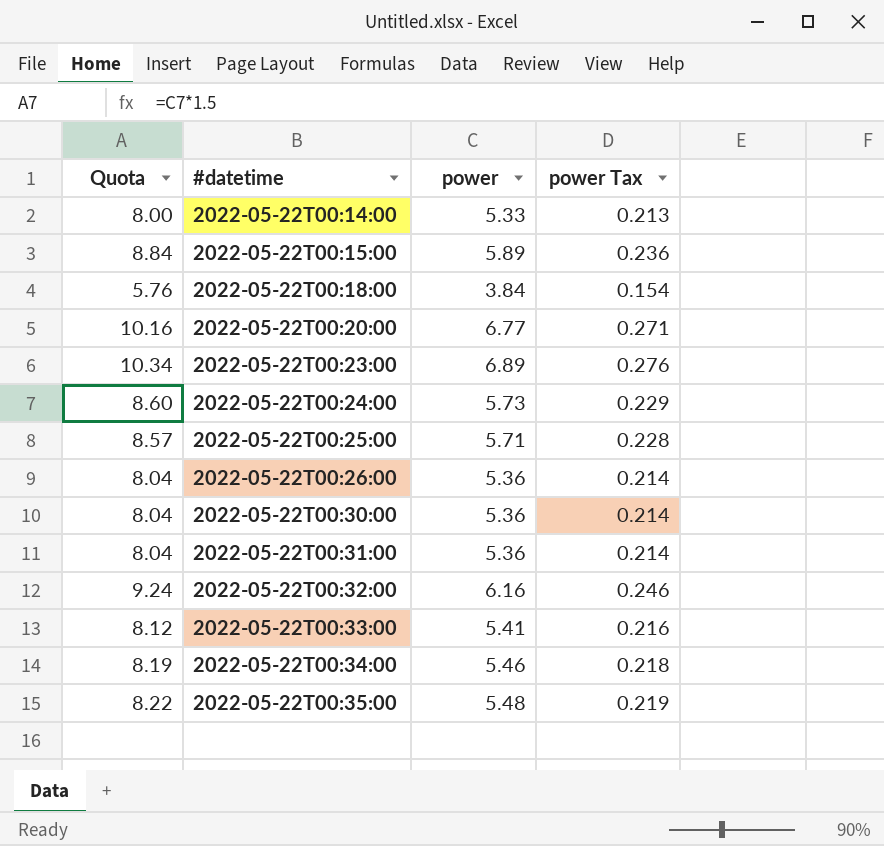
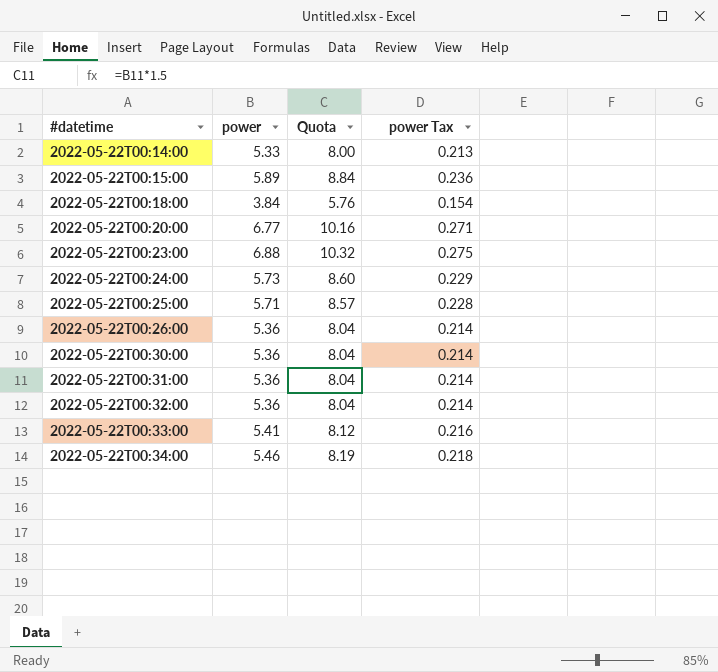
column Quota | position: 1 -> 3
row 2022-05-22T00:35:00: 8.22 | 5.48 | 0.219 -> none
2022-05-22T00:23:00 | power: 6.89 -> 6.88
2022-05-22T00:23:00 | Quota: 10.34 -> 10.32
2022-05-22T00:23:00 | power Tax: 0.276 -> 0.275
2022-05-22T00:32:00 | power: 6.16 -> 5.36
2022-05-22T00:32:00 | Quota: 9.24 -> 8.04
2022-05-22T00:32:00 | power Tax: 0.246 -> 0.214

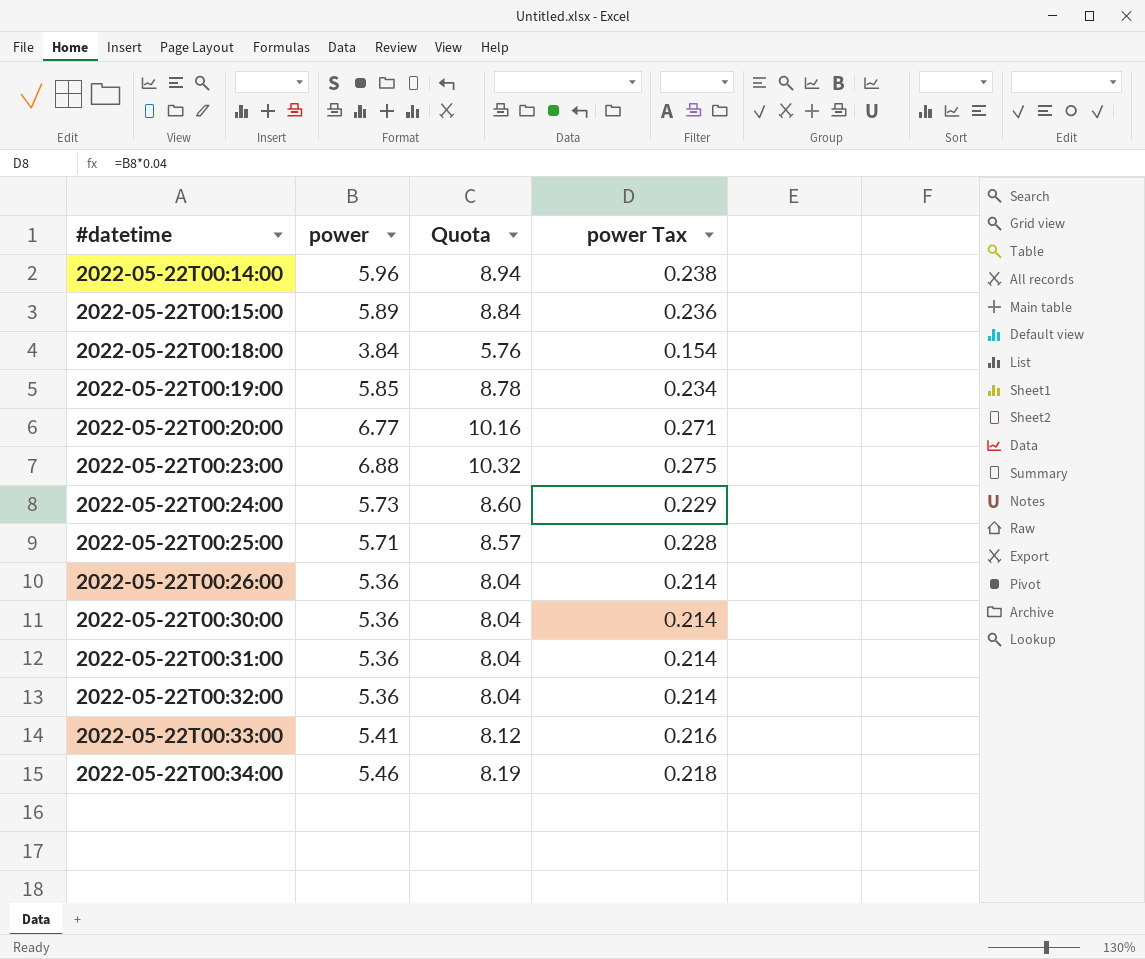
2022-05-22T00:14:00 | power: 5.33 -> 5.96
2022-05-22T00:14:00 | Quota: 8.00 -> 8.94
2022-05-22T00:14:00 | power Tax: 0.213 -> 0.238
row 2022-05-22T00:19:00: none -> 5.85 | 8.78 | 0.234

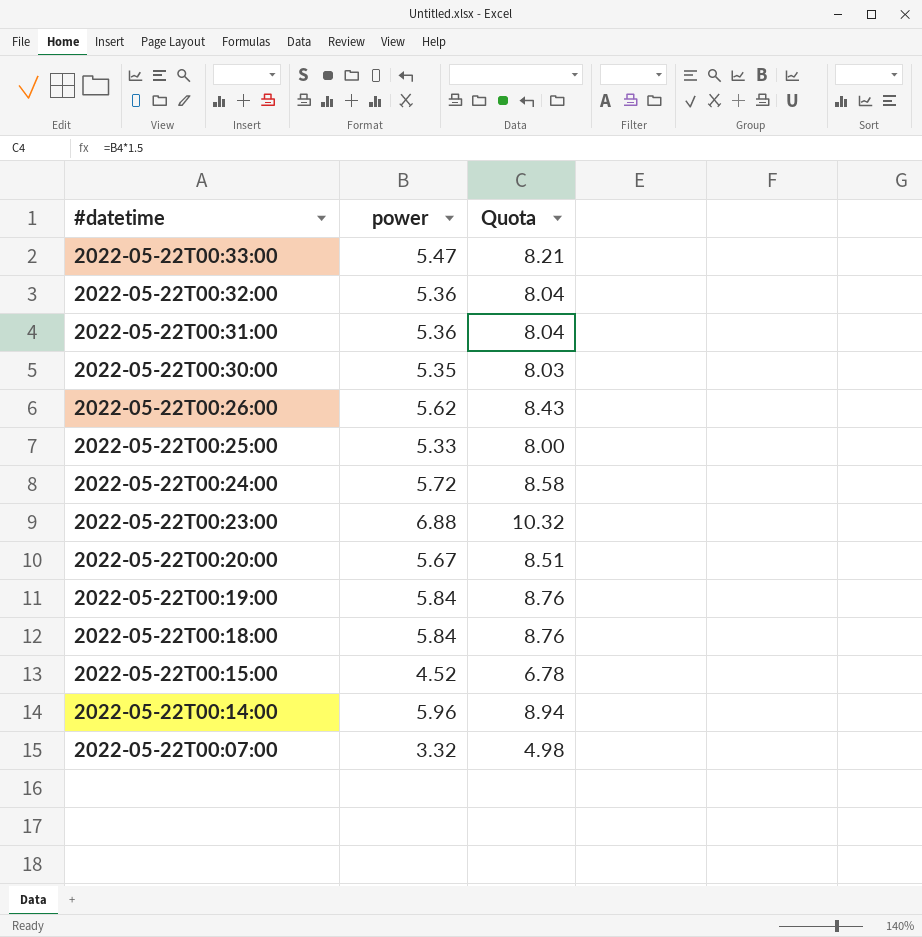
row order: #datetime ascending -> #datetime descending
column power Tax | formula: [power] * 0.04 -> none
row 2022-05-22T00:34:00: 5.46 | 8.19 | 0.218 -> none
2022-05-22T00:33:00 | power: 5.41 -> 5.47
2022-05-22T00:33:00 | Quota: 8.12 -> 8.21
2022-05-22T00:30:00 | power: 5.36 -> 5.35
2022-05-22T00:30:00 | Quota: 8.04 -> 8.03
2022-05-22T00:26:00 | power: 5.36 -> 5.62
2022-05-22T00:26:00 | Quota: 8.04 -> 8.43
2022-05-22T00:25:00 | power: 5.71 -> 5.33
2022-05-22T00:25:00 | Quota: 8.57 -> 8.00
2022-05-22T00:24:00 | power: 5.73 -> 5.72
2022-05-22T00:24:00 | Quota: 8.60 -> 8.58
2022-05-22T00:20:00 | power: 6.77 -> 5.67
2022-05-22T00:20:00 | Quota: 10.16 -> 8.51
2022-05-22T00:19:00 | power: 5.85 -> 5.84
2022-05-22T00:19:00 | Quota: 8.78 -> 8.76
2022-05-22T00:18:00 | power: 3.84 -> 5.84
2022-05-22T00:18:00 | Quota: 5.76 -> 8.76
2022-05-22T00:15:00 | power: 5.89 -> 4.52
2022-05-22T00:15:00 | Quota: 8.84 -> 6.78
row 2022-05-22T00:07:00: none -> 3.32 | 4.98

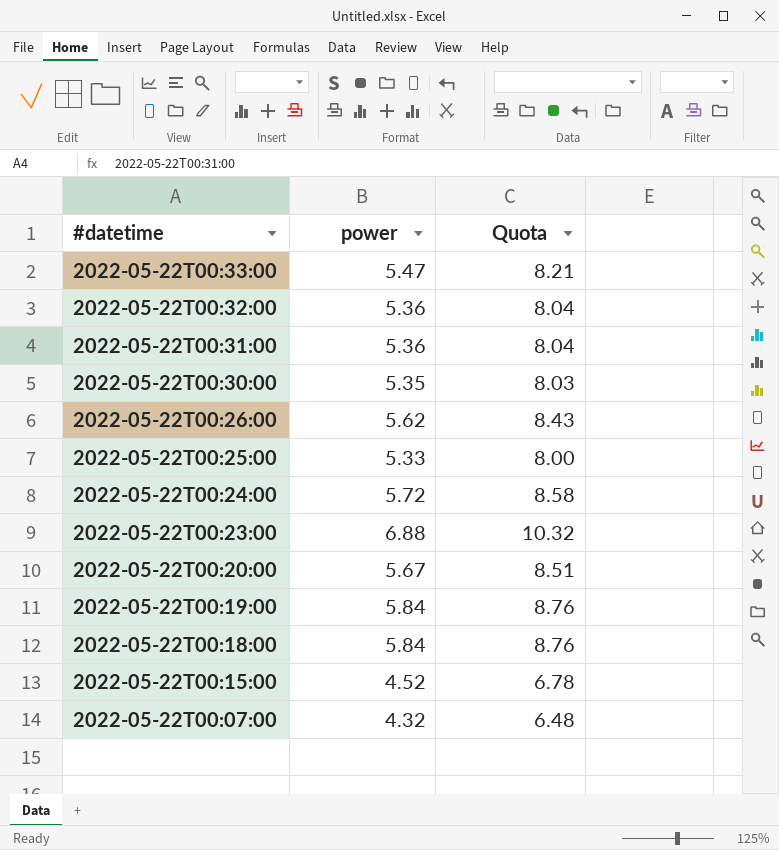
row 2022-05-22T00:14:00: 5.96 | 8.94 -> none
2022-05-22T00:07:00 | power: 3.32 -> 4.32
2022-05-22T00:07:00 | Quota: 4.98 -> 6.48

